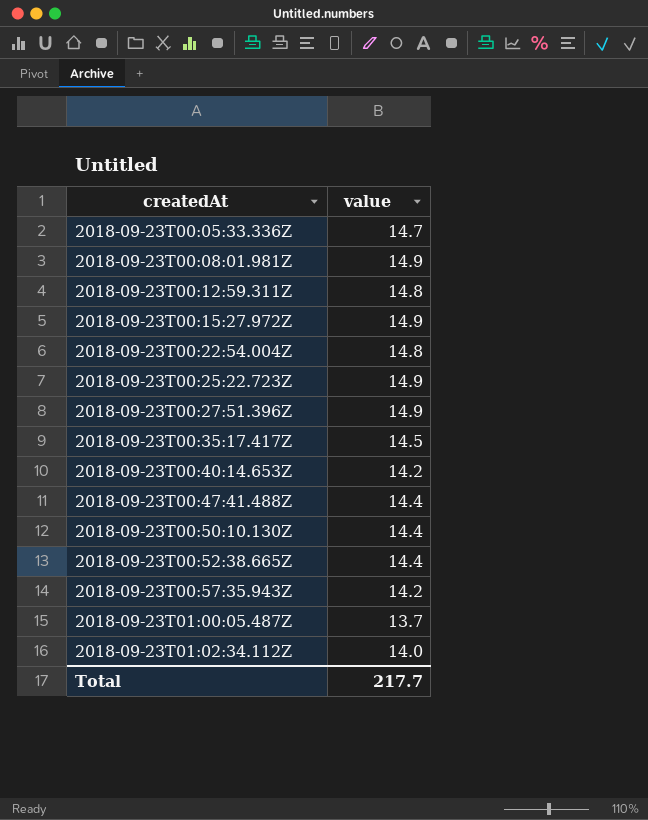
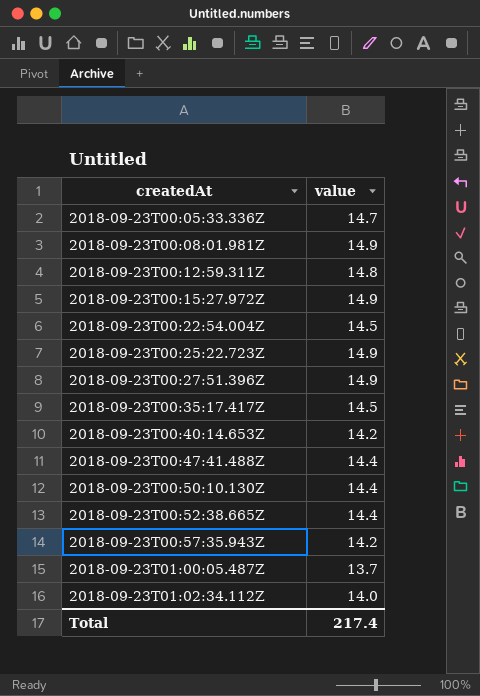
2018-09-23T00:22:54.004Z | value: 14.8 -> 14.5
Total | value: 217.7 -> 217.4

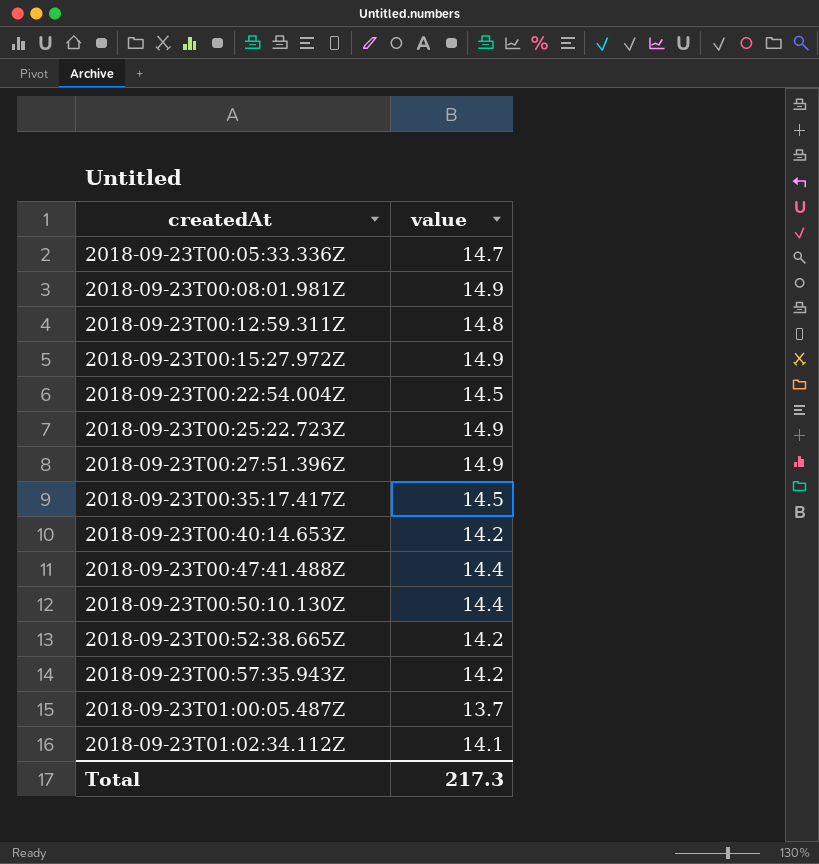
2018-09-23T00:52:38.665Z | value: 14.4 -> 14.2
2018-09-23T01:02:34.112Z | value: 14.0 -> 14.1
Total | value: 217.4 -> 217.3

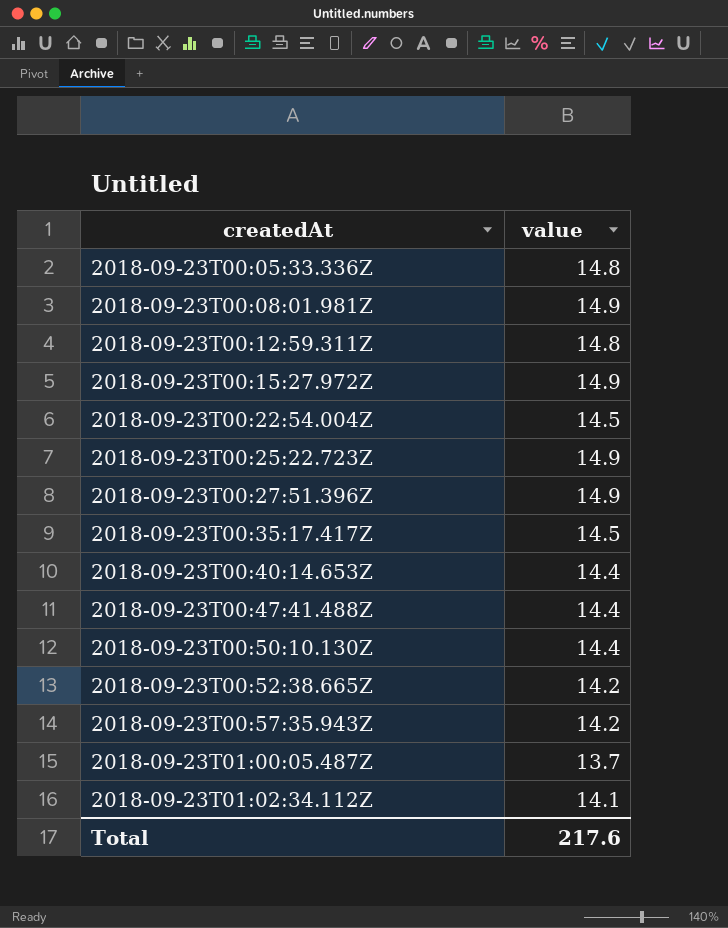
2018-09-23T00:05:33.336Z | value: 14.7 -> 14.8
2018-09-23T00:40:14.653Z | value: 14.2 -> 14.4
Total | value: 217.3 -> 217.6

